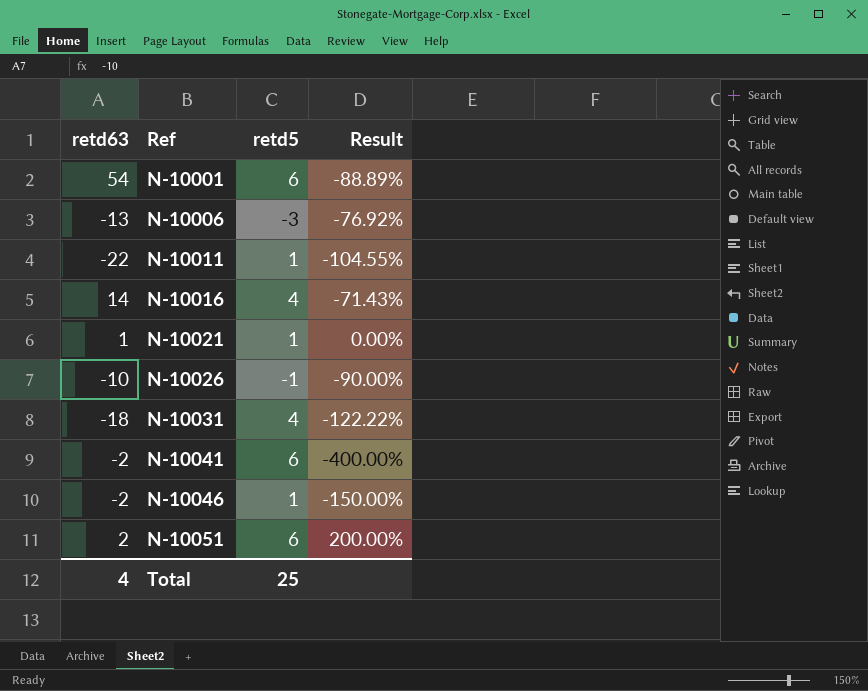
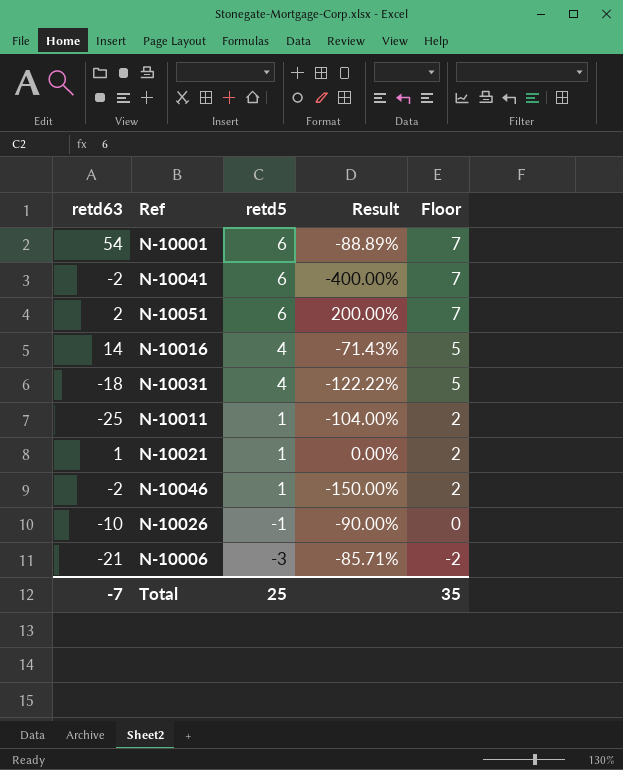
row order: Ref ascending -> retd5 descending
column Floor | formula: none -> [retd5] + 1
N-10011 | retd63: -22 -> -25
N-10011 | Result: -104.55% -> -104.00%
N-10006 | retd63: -13 -> -21
N-10006 | Result: -76.92% -> -85.71%
Total | retd63: 4 -> -7

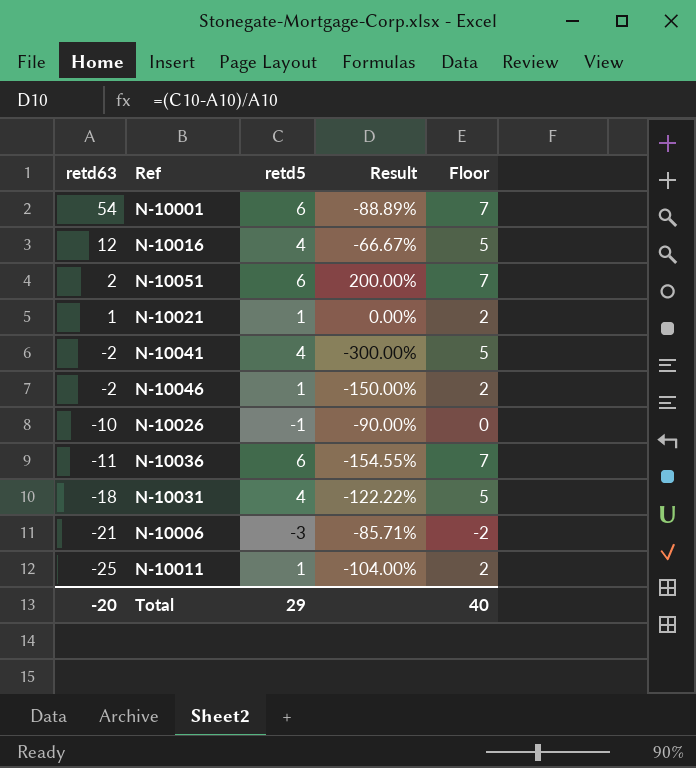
row order: retd5 descending -> retd63 descending
N-10016 | retd63: 14 -> 12
N-10016 | Result: -71.43% -> -66.67%
N-10041 | retd5: 6 -> 4
N-10041 | Result: -400.00% -> -300.00%
N-10041 | Floor: 7 -> 5
row N-10036: none -> -11 | 6 | -154.55% | 7
Total | retd63: -7 -> -20
Total | retd5: 25 -> 29
Total | Floor: 35 -> 40

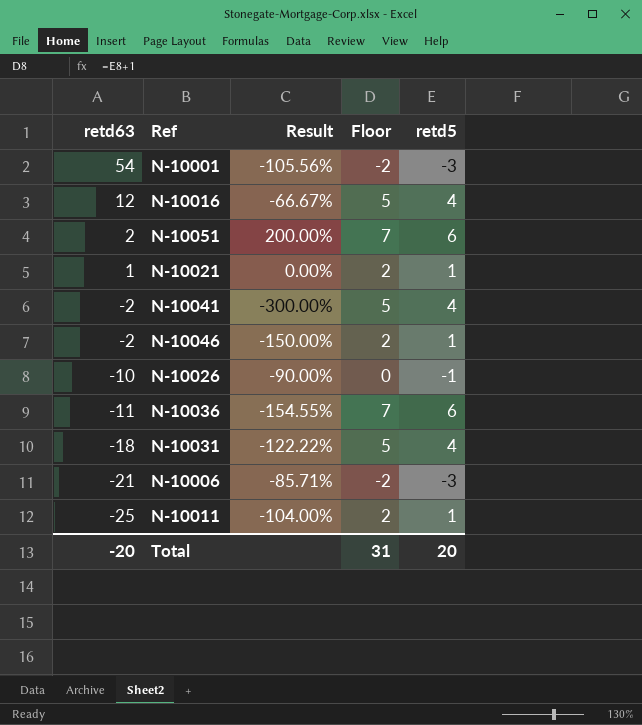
column retd5 | position: 3 -> 5
N-10001 | Result: -88.89% -> -105.56%
N-10001 | Floor: 7 -> -2
N-10001 | retd5: 6 -> -3
Total | Floor: 40 -> 31
Total | retd5: 29 -> 20

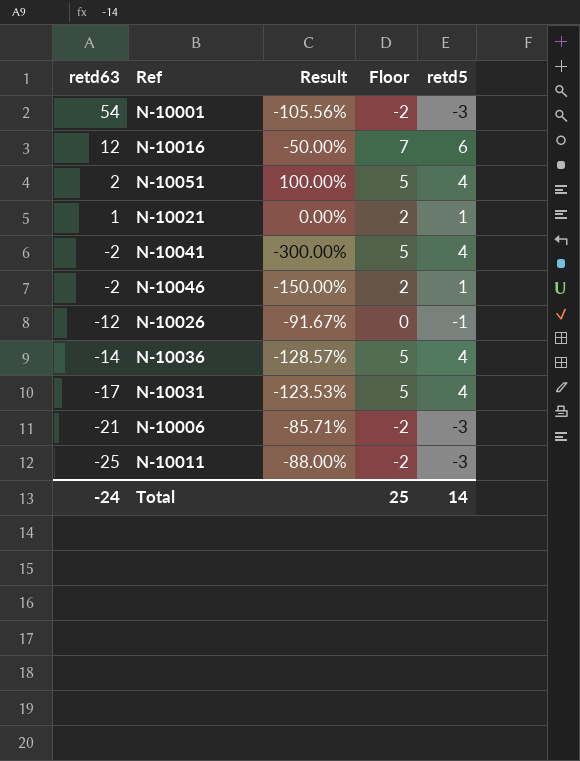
N-10016 | Result: -66.67% -> -50.00%
N-10016 | Floor: 5 -> 7
N-10016 | retd5: 4 -> 6
N-10051 | Result: 200.00% -> 100.00%
N-10051 | Floor: 7 -> 5
N-10051 | retd5: 6 -> 4
N-10026 | retd63: -10 -> -12
N-10026 | Result: -90.00% -> -91.67%
N-10036 | retd63: -11 -> -14
N-10036 | Result: -154.55% -> -128.57%
N-10036 | Floor: 7 -> 5
N-10036 | retd5: 6 -> 4
N-10031 | retd63: -18 -> -17
N-10031 | Result: -122.22% -> -123.53%
N-10011 | Result: -104.00% -> -88.00%
N-10011 | Floor: 2 -> -2
N-10011 | retd5: 1 -> -3
Total | retd63: -20 -> -24
Total | Floor: 31 -> 25
Total | retd5: 20 -> 14

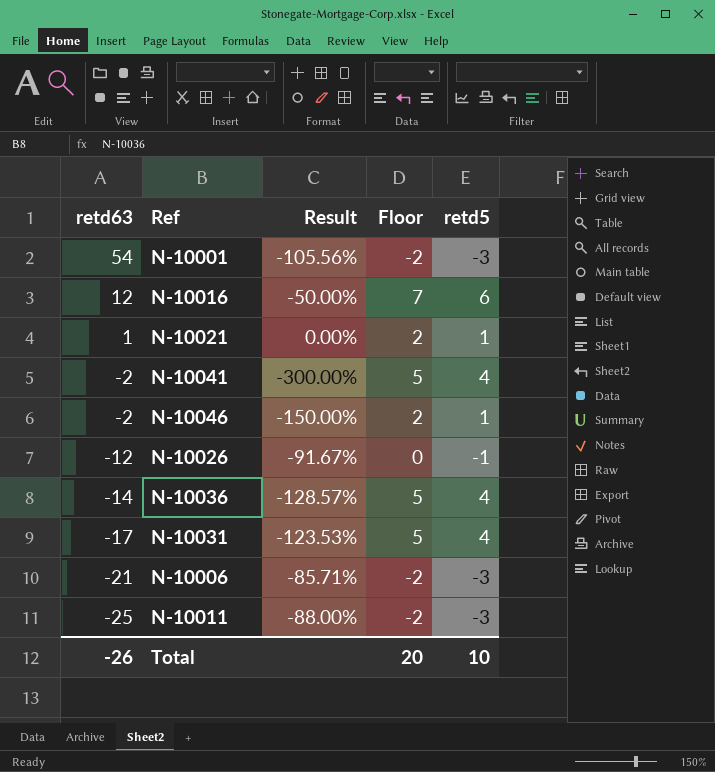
row N-10051: 2 | 100.00% | 5 | 4 -> none
Total | retd63: -24 -> -26
Total | Floor: 25 -> 20
Total | retd5: 14 -> 10

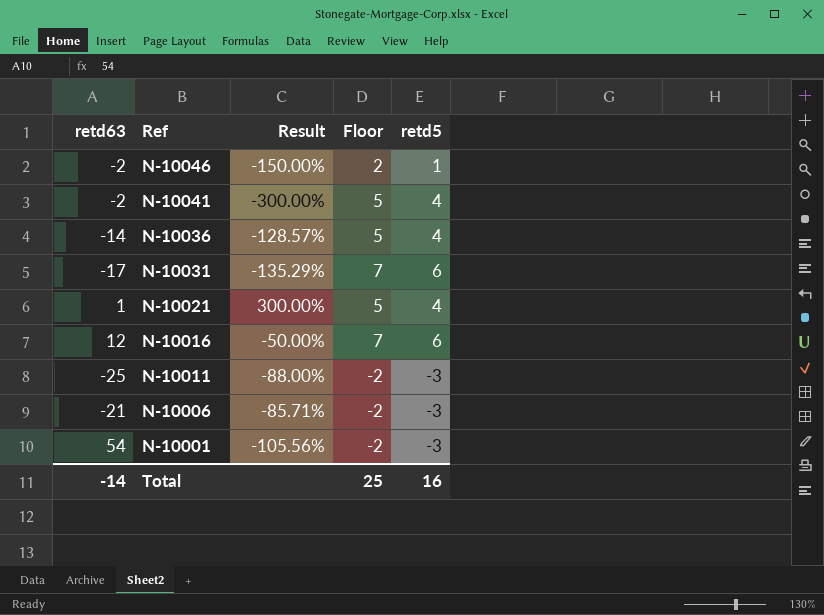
row order: retd63 descending -> Ref descending
row N-10026: -12 | -91.67% | 0 | -1 -> none
N-10031 | Result: -123.53% -> -135.29%
N-10031 | Floor: 5 -> 7
N-10031 | retd5: 4 -> 6
N-10021 | Result: 0.00% -> 300.00%
N-10021 | Floor: 2 -> 5
N-10021 | retd5: 1 -> 4
Total | retd63: -26 -> -14
Total | Floor: 20 -> 25
Total | retd5: 10 -> 16

